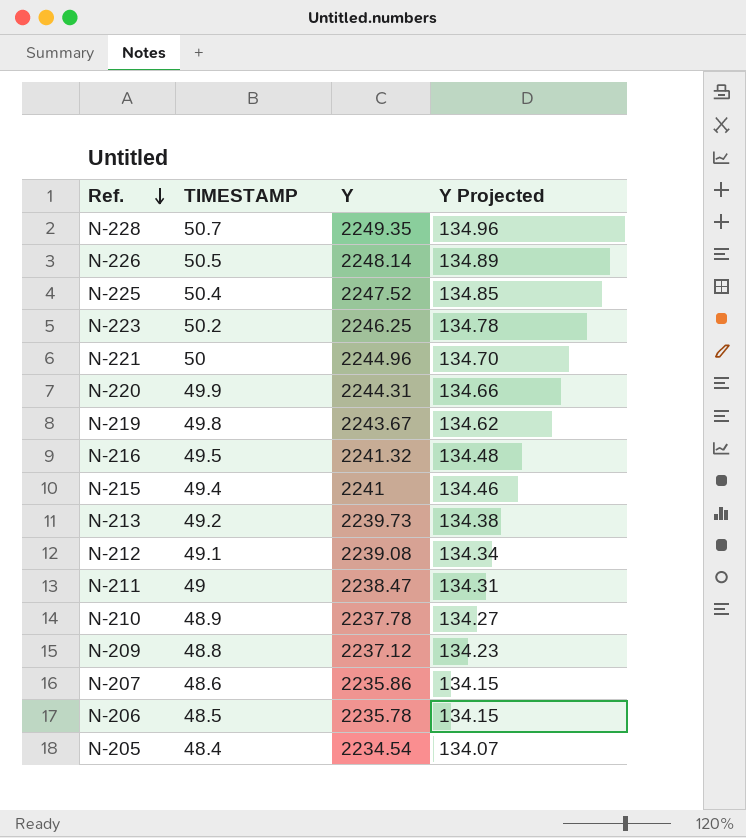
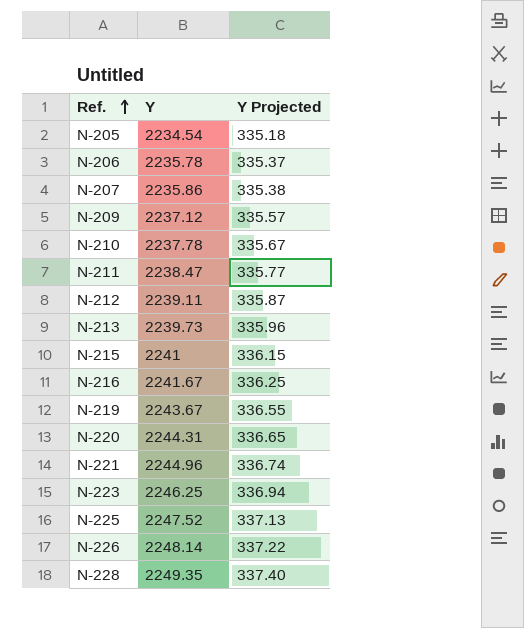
row order: Ref. descending -> Ref. ascending
column TIMESTAMP | position: 2 -> none
column Y Projected | formula: [Y] * 0.06 -> [Y] * 0.15
N-212 | Y: 2239.08 -> 2239.11
N-216 | Y: 2241.32 -> 2241.67

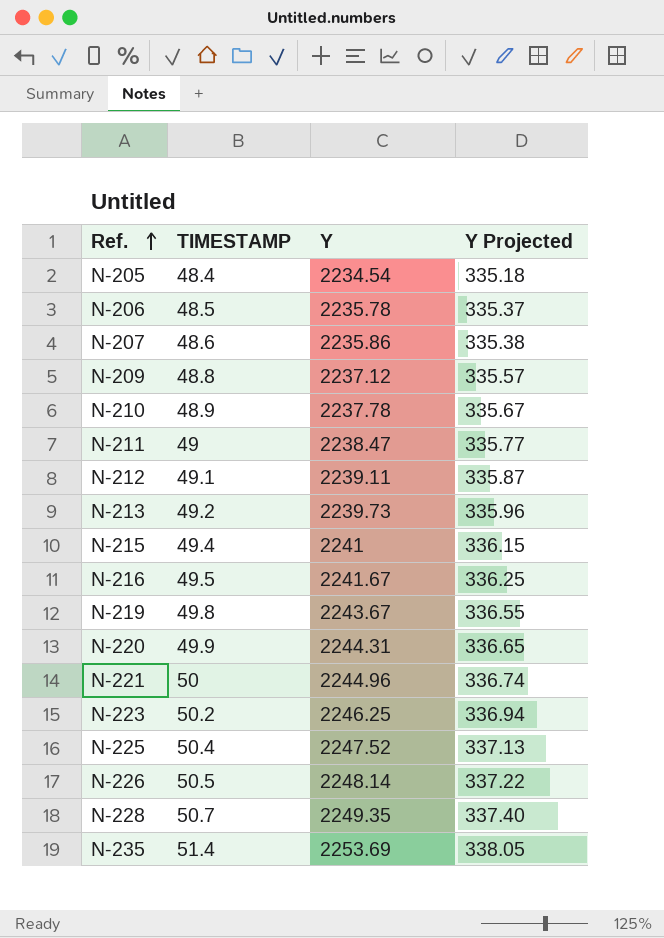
column TIMESTAMP | position: none -> 2
row N-235: none -> 51.4 | 2253.69 | 338.05

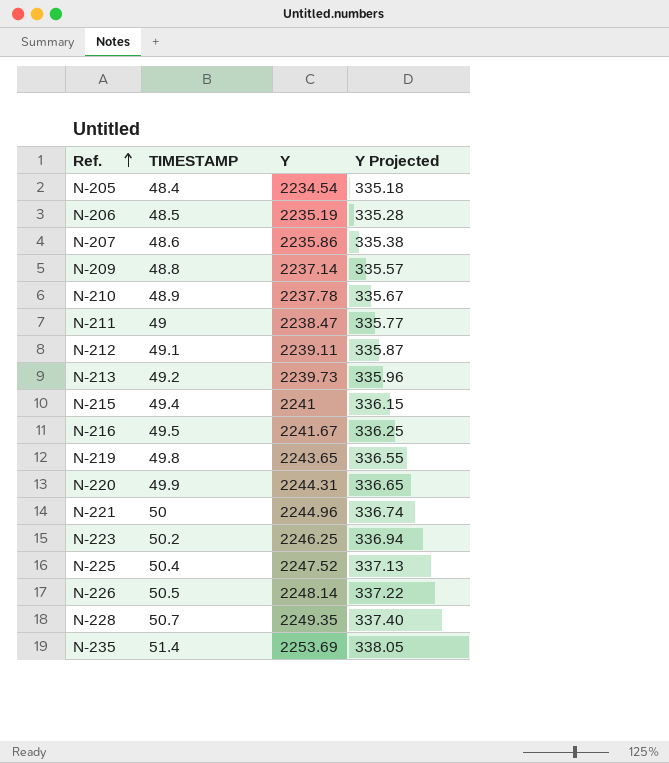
N-206 | Y: 2235.78 -> 2235.19
N-206 | Y Projected: 335.37 -> 335.28
N-209 | Y: 2237.12 -> 2237.14
N-219 | Y: 2243.67 -> 2243.65

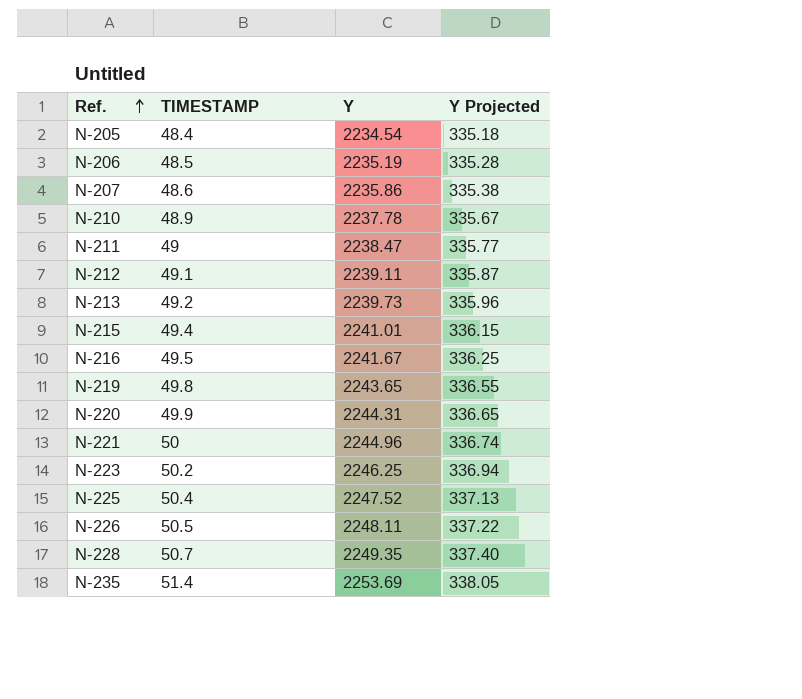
row N-209: 48.8 | 2237.14 | 335.57 -> none
N-215 | Y: 2241 -> 2241.01
N-226 | Y: 2248.14 -> 2248.11

